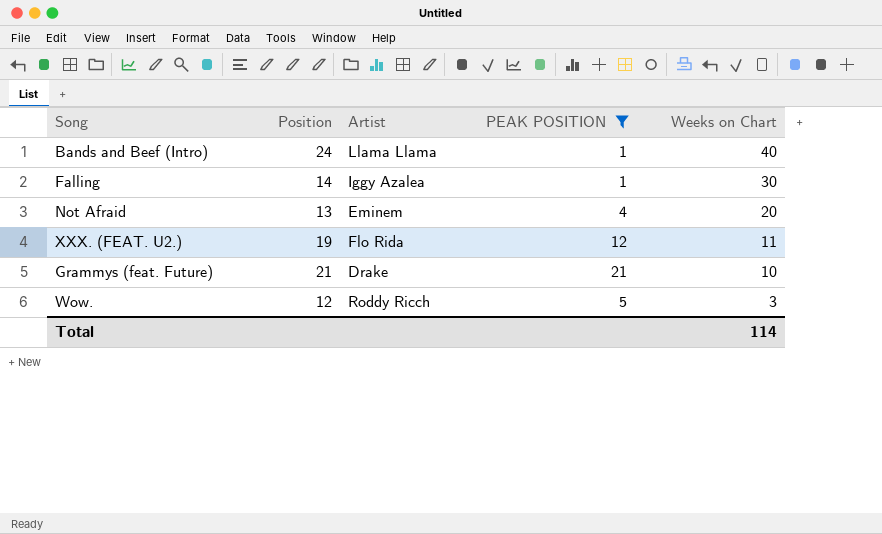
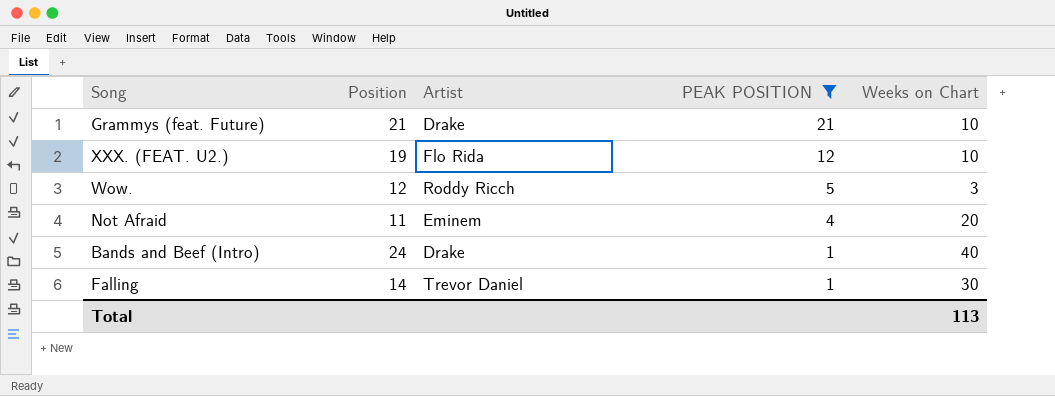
row order: Weeks on Chart descending -> PEAK POSITION descending
XXX. (FEAT. U2.) | Weeks on Chart: 11 -> 10
Not Afraid | Position: 13 -> 11
Bands and Beef (Intro) | Artist: Llama Llama -> Drake
Falling | Artist: Iggy Azalea -> Trevor Daniel
Total | Weeks on Chart: 114 -> 113

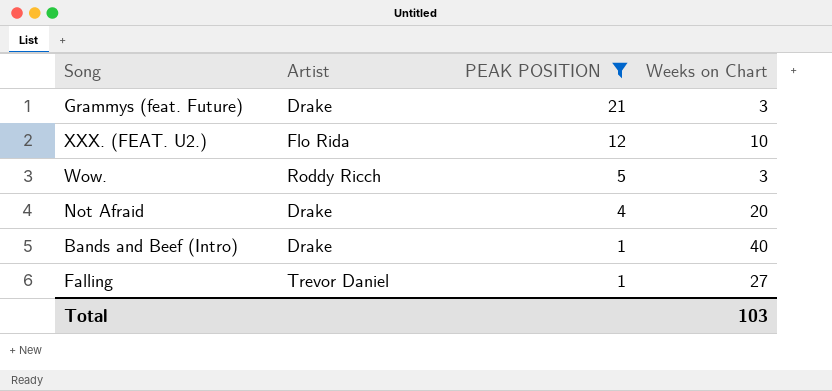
column Position | position: 2 -> none
Grammys (feat. Future) | Weeks on Chart: 10 -> 3
Not Afraid | Artist: Eminem -> Drake
Falling | Weeks on Chart: 30 -> 27
Total | Weeks on Chart: 113 -> 103

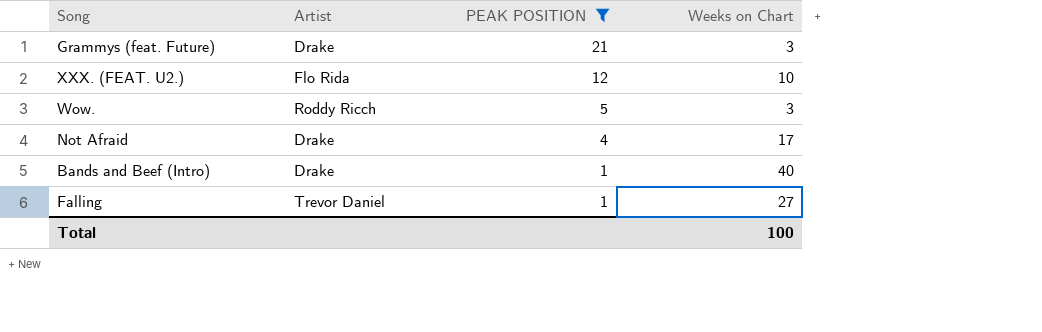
Not Afraid | Weeks on Chart: 20 -> 17
Total | Weeks on Chart: 103 -> 100

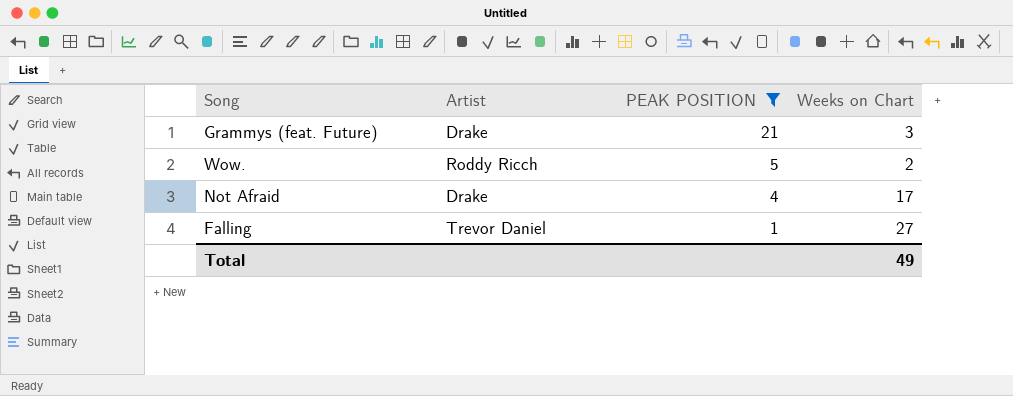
row XXX. (FEAT. U2.): Flo Rida | 12 | 10 -> none
row Bands and Beef (Intro): Drake | 1 | 40 -> none
Wow. | Weeks on Chart: 3 -> 2
Total | Weeks on Chart: 100 -> 49

